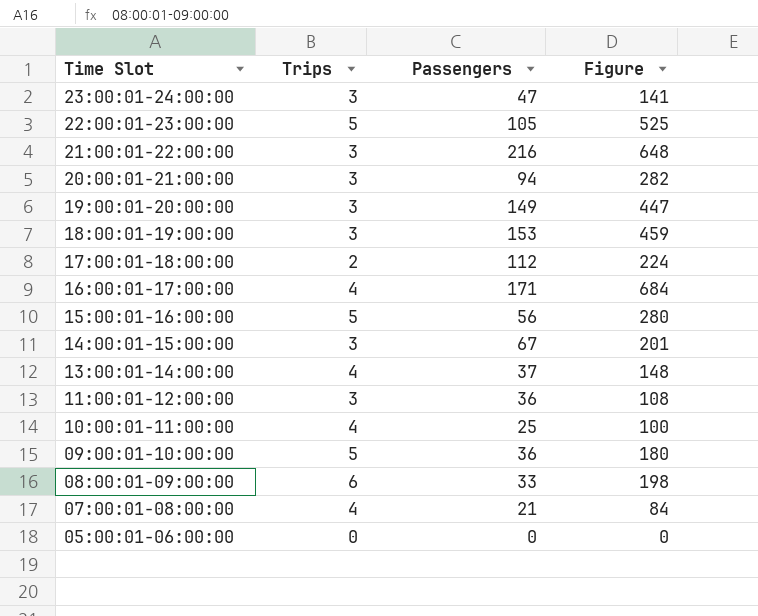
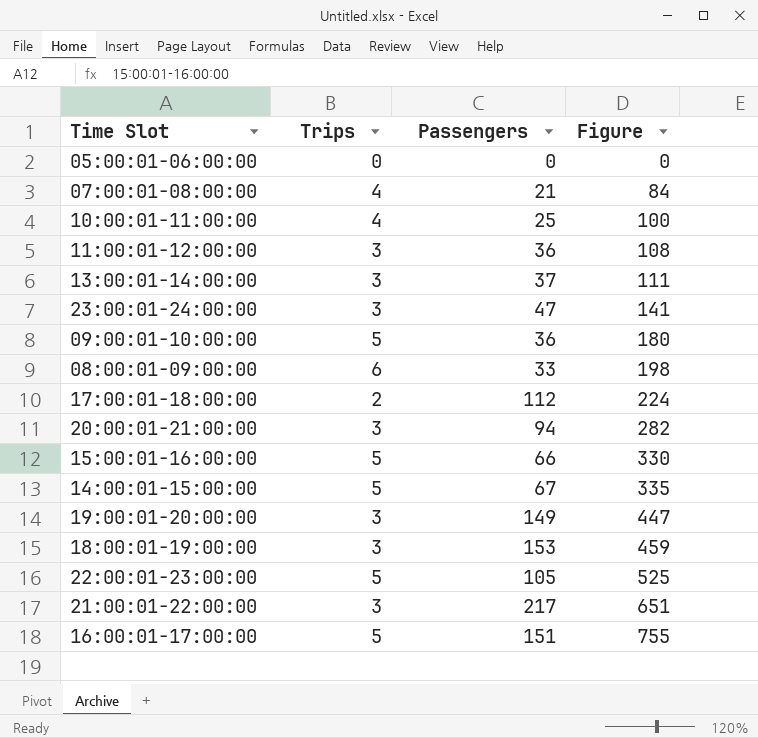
row order: Time Slot descending -> Figure ascending
13:00:01-14:00:00 | Trips: 4 -> 3
13:00:01-14:00:00 | Figure: 148 -> 111
15:00:01-16:00:00 | Passengers: 56 -> 66
15:00:01-16:00:00 | Figure: 280 -> 330
14:00:01-15:00:00 | Trips: 3 -> 5
14:00:01-15:00:00 | Figure: 201 -> 335
21:00:01-22:00:00 | Passengers: 216 -> 217
21:00:01-22:00:00 | Figure: 648 -> 651
16:00:01-17:00:00 | Trips: 4 -> 5
16:00:01-17:00:00 | Passengers: 171 -> 151
16:00:01-17:00:00 | Figure: 684 -> 755

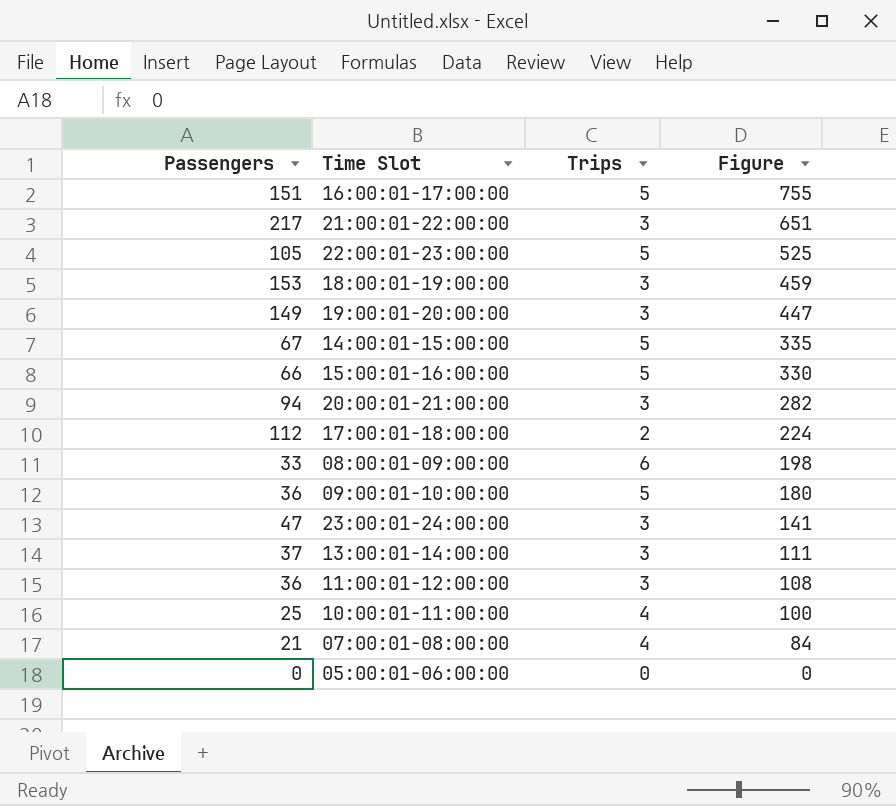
row order: Figure ascending -> Figure descending
column Passengers | position: 3 -> 1

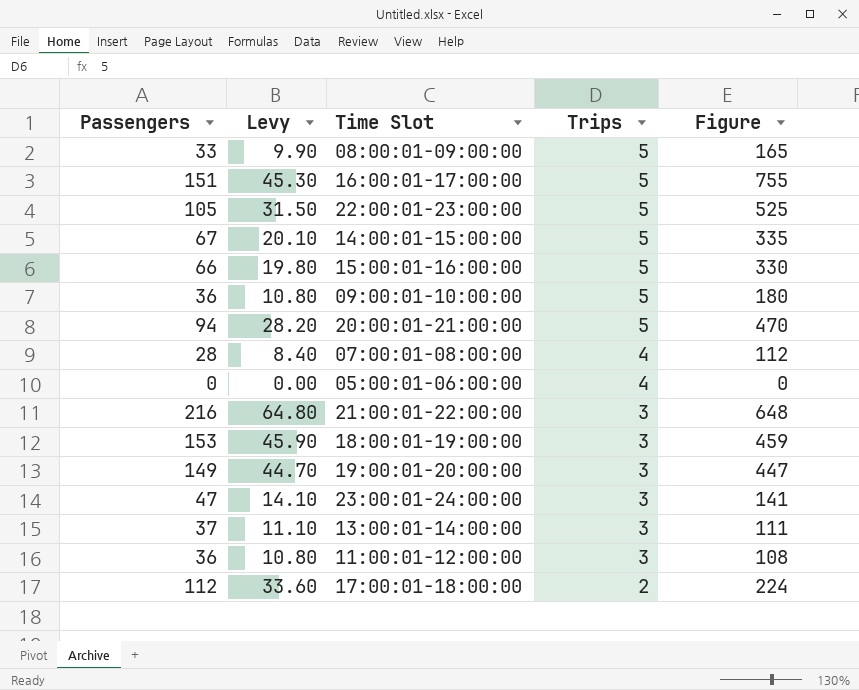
row order: Figure descending -> Trips descending
column Levy | formula: none -> [Passengers] * 0.3
row 10:00:01-11:00:00: 25 | 4 | 100 -> none
08:00:01-09:00:00 | Trips: 6 -> 5
08:00:01-09:00:00 | Figure: 198 -> 165
20:00:01-21:00:00 | Trips: 3 -> 5
20:00:01-21:00:00 | Figure: 282 -> 470
07:00:01-08:00:00 | Passengers: 21 -> 28
07:00:01-08:00:00 | Figure: 84 -> 112
05:00:01-06:00:00 | Trips: 0 -> 4
21:00:01-22:00:00 | Passengers: 217 -> 216
21:00:01-22:00:00 | Figure: 651 -> 648

